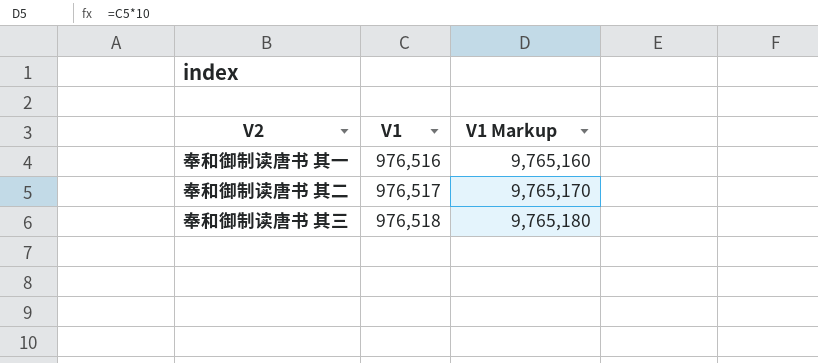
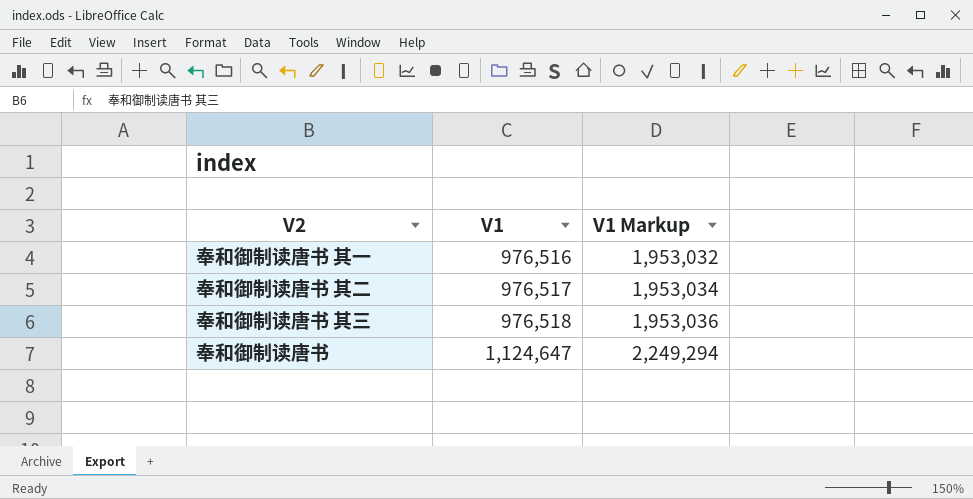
column V1 Markup | formula: [V1] * 10 -> [V1] * 2
row 奉和御制读唐书: none -> 1,124,647 | 2,249,294

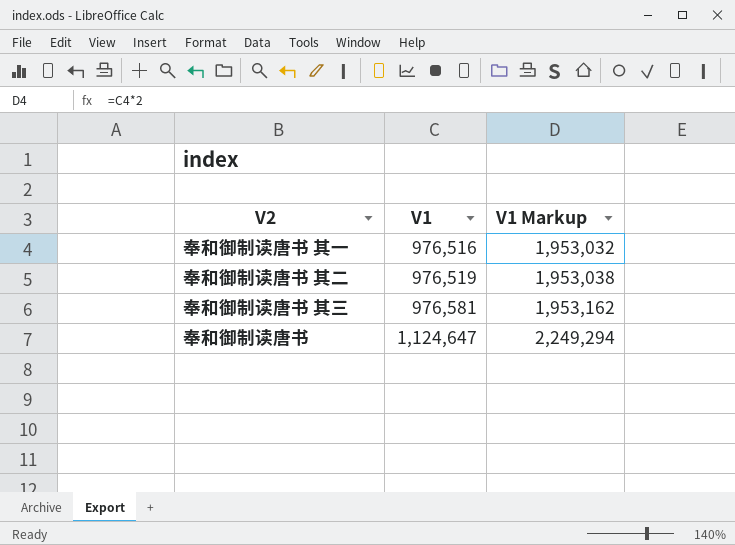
奉和御制读唐书 其二 | V1: 976,517 -> 976,519
奉和御制读唐书 其二 | V1 Markup: 1,953,034 -> 1,953,038
奉和御制读唐书 其三 | V1: 976,518 -> 976,581
奉和御制读唐书 其三 | V1 Markup: 1,953,036 -> 1,953,162

